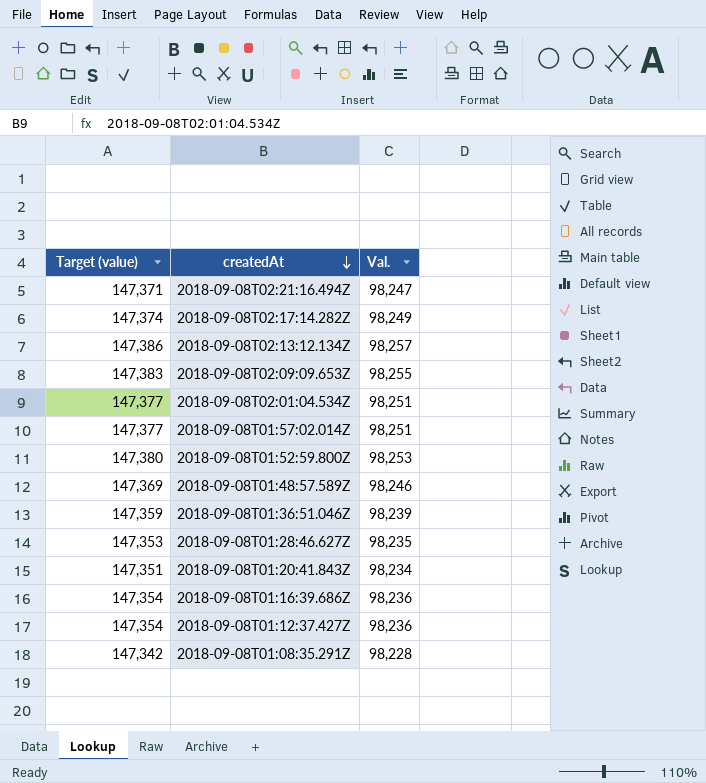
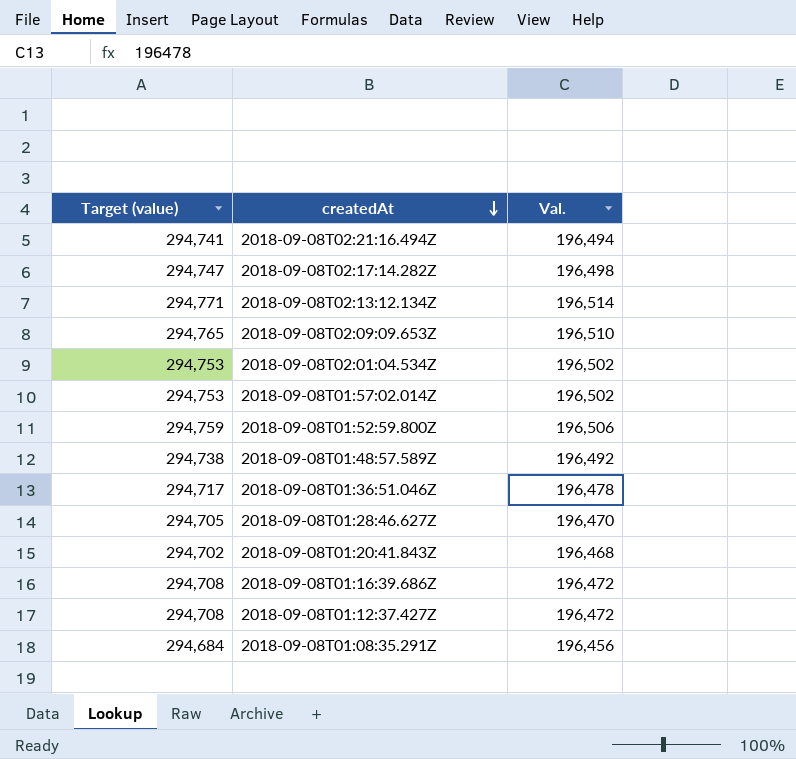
2018-09-08T02:21:16.494Z | Target (value): 147,371 -> 294,741
2018-09-08T02:21:16.494Z | Val.: 98,247 -> 196,494
2018-09-08T02:17:14.282Z | Target (value): 147,374 -> 294,747
2018-09-08T02:17:14.282Z | Val.: 98,249 -> 196,498
2018-09-08T02:13:12.134Z | Target (value): 147,386 -> 294,771
2018-09-08T02:13:12.134Z | Val.: 98,257 -> 196,514
2018-09-08T02:09:09.653Z | Target (value): 147,383 -> 294,765
2018-09-08T02:09:09.653Z | Val.: 98,255 -> 196,510
2018-09-08T02:01:04.534Z | Target (value): 147,377 -> 294,753
2018-09-08T02:01:04.534Z | Val.: 98,251 -> 196,502
2018-09-08T01:57:02.014Z | Target (value): 147,377 -> 294,753
2018-09-08T01:57:02.014Z | Val.: 98,251 -> 196,502
2018-09-08T01:52:59.800Z | Target (value): 147,380 -> 294,759
2018-09-08T01:52:59.800Z | Val.: 98,253 -> 196,506
2018-09-08T01:48:57.589Z | Target (value): 147,369 -> 294,738
2018-09-08T01:48:57.589Z | Val.: 98,246 -> 196,492
2018-09-08T01:36:51.046Z | Target (value): 147,359 -> 294,717
2018-09-08T01:36:51.046Z | Val.: 98,239 -> 196,478
2018-09-08T01:28:46.627Z | Target (value): 147,353 -> 294,705
2018-09-08T01:28:46.627Z | Val.: 98,235 -> 196,470
2018-09-08T01:20:41.843Z | Target (value): 147,351 -> 294,702
2018-09-08T01:20:41.843Z | Val.: 98,234 -> 196,468
2018-09-08T01:16:39.686Z | Target (value): 147,354 -> 294,708
2018-09-08T01:16:39.686Z | Val.: 98,236 -> 196,472
2018-09-08T01:12:37.427Z | Target (value): 147,354 -> 294,708
2018-09-08T01:12:37.427Z | Val.: 98,236 -> 196,472
2018-09-08T01:08:35.291Z | Target (value): 147,342 -> 294,684
2018-09-08T01:08:35.291Z | Val.: 98,228 -> 196,456

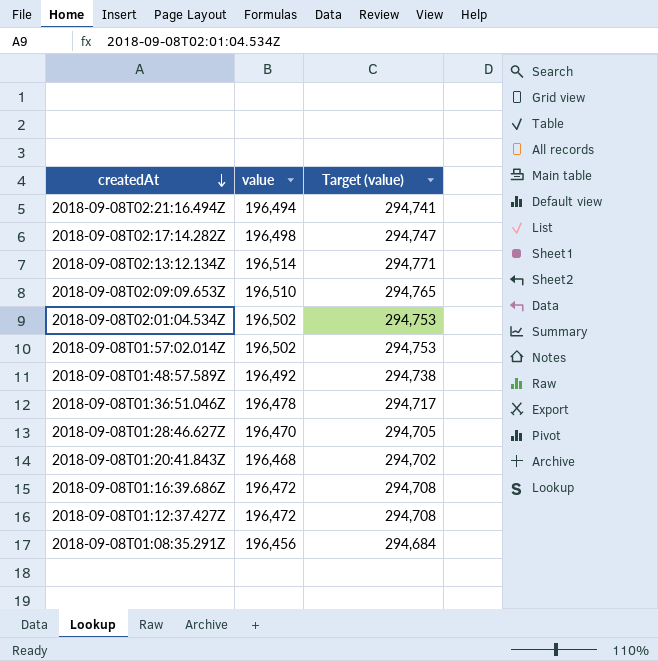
column name: Val. -> value
column Target (value) | position: 1 -> 3
row 2018-09-08T01:52:59.800Z: 294,759 | 196,506 -> none

